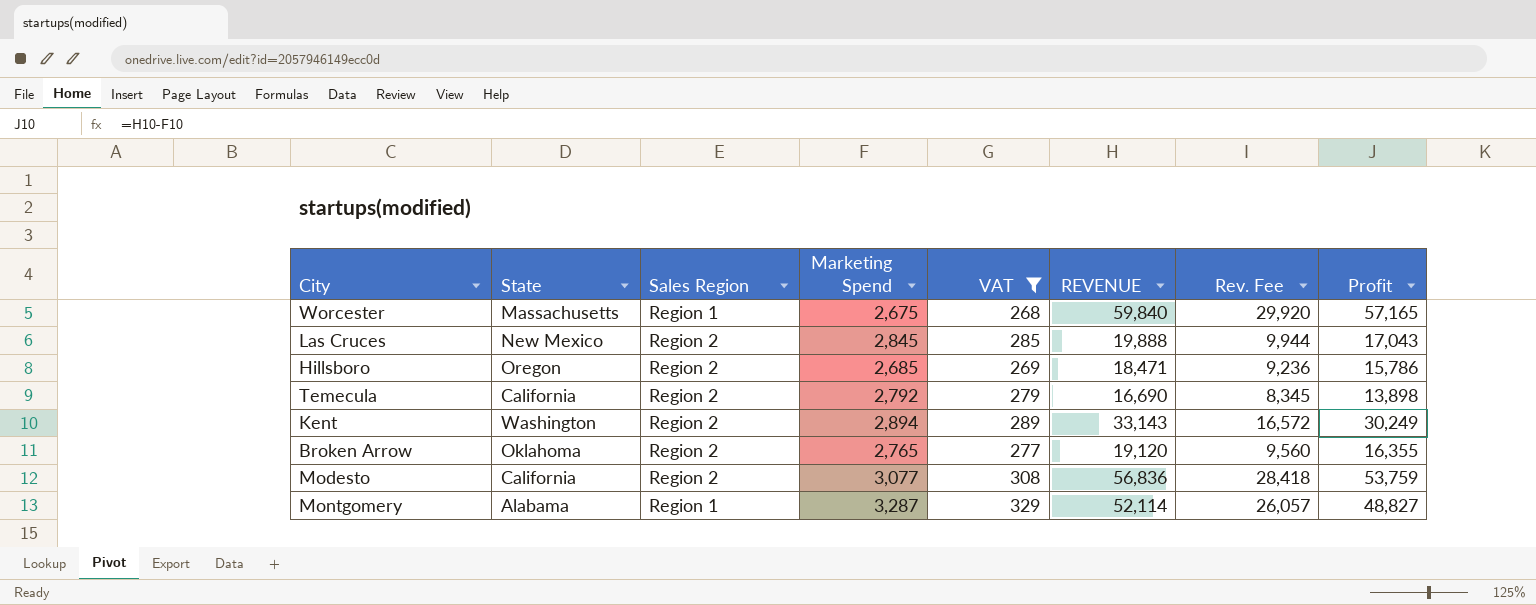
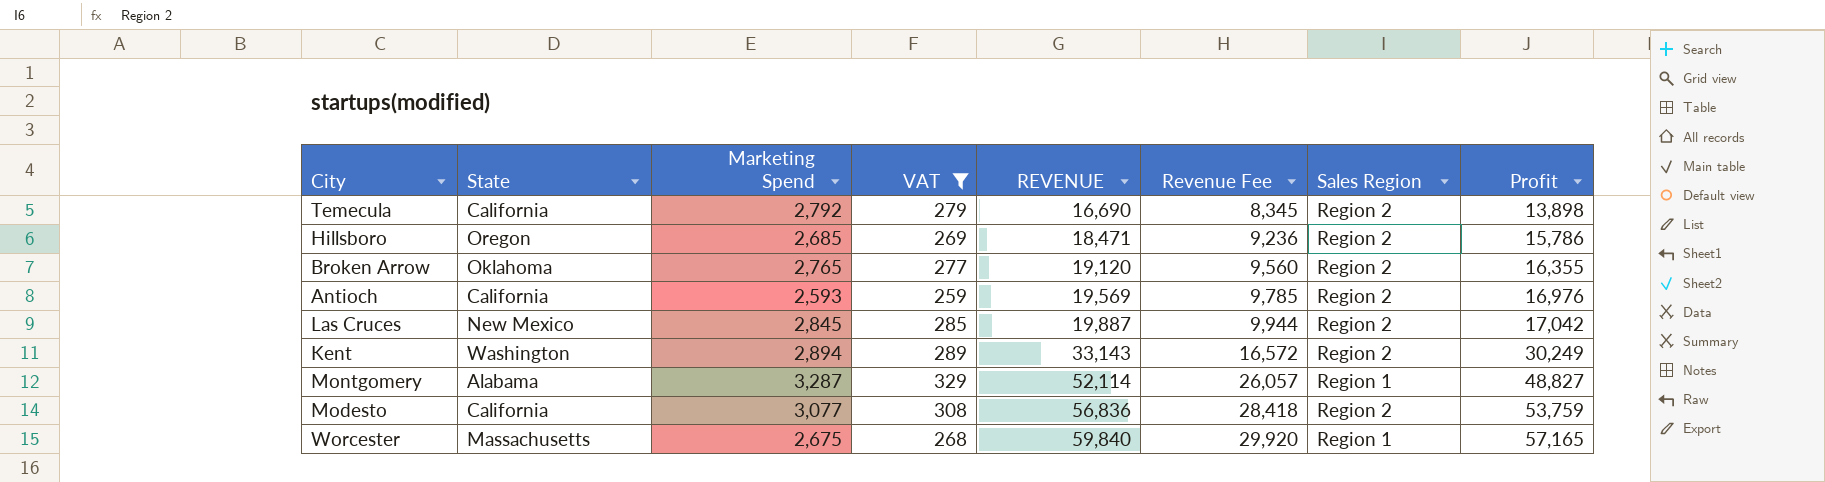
row order: none -> REVENUE ascending
column name: Rev. Fee -> Revenue Fee
column Sales Region | position: 3 -> 7
row Antioch: none -> California | 2,593 | 259 | 19,569 | 9,785 | Region 2 | 16,976
Las Cruces | REVENUE: 19,888 -> 19,887
Las Cruces | Profit: 17,043 -> 17,042

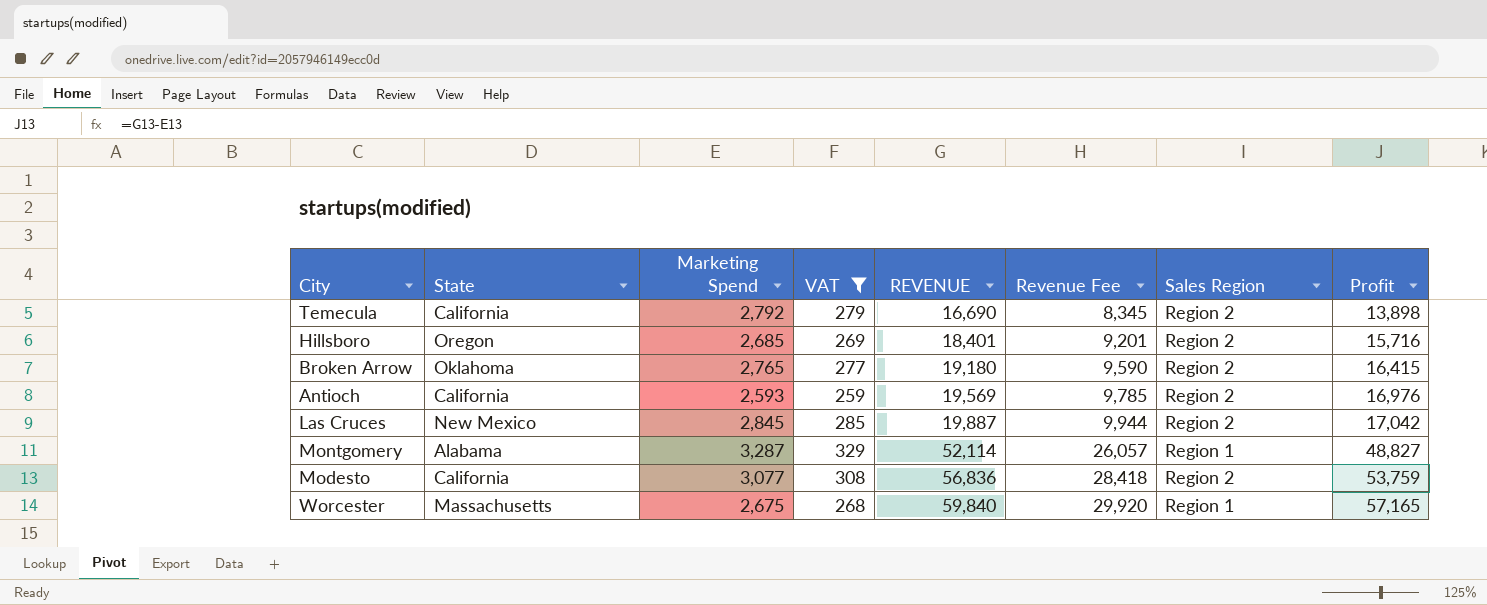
row Kent: Washington | 2,894 | 289 | 33,143 | 16,572 | Region 2 | 30,249 -> none
Hillsboro | REVENUE: 18,471 -> 18,401
Hillsboro | Revenue Fee: 9,236 -> 9,201
Hillsboro | Profit: 15,786 -> 15,716
Broken Arrow | REVENUE: 19,120 -> 19,180
Broken Arrow | Revenue Fee: 9,560 -> 9,590
Broken Arrow | Profit: 16,355 -> 16,415

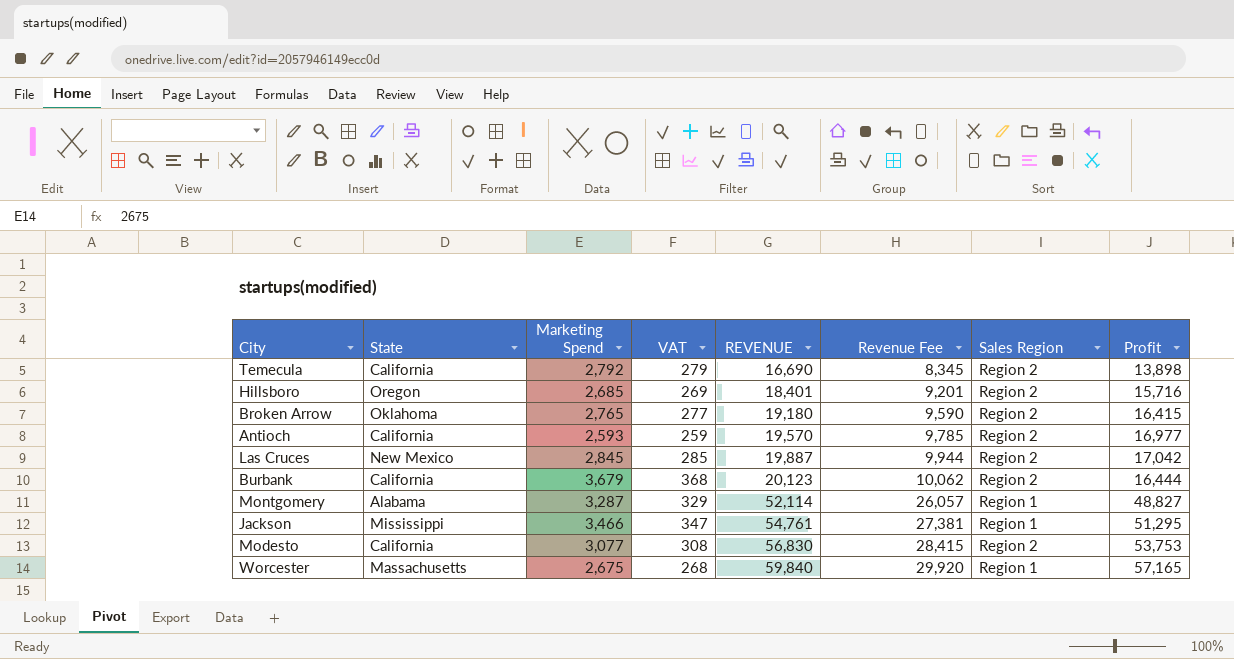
filter: VAT <= 329 -> none
Antioch | REVENUE: 19,569 -> 19,570
Antioch | Profit: 16,976 -> 16,977
Modesto | REVENUE: 56,836 -> 56,830
Modesto | Revenue Fee: 28,418 -> 28,415
Modesto | Profit: 53,759 -> 53,753

